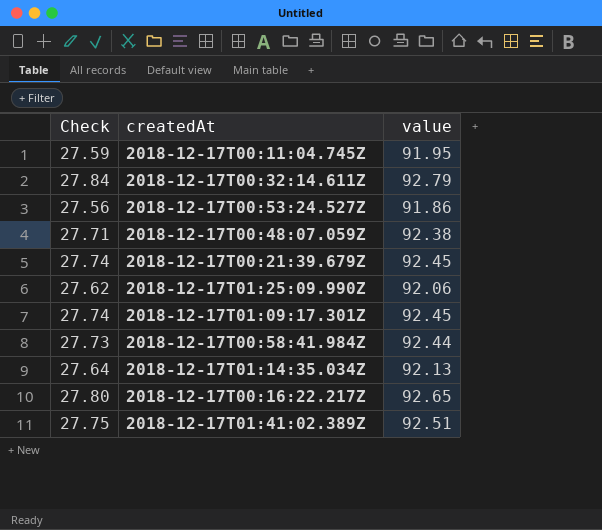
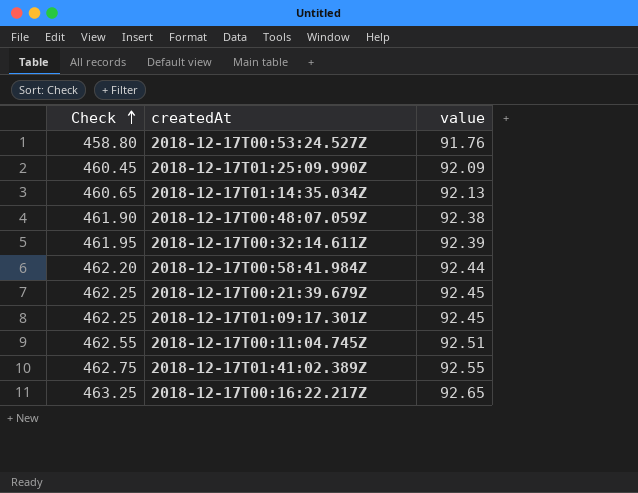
row order: none -> Check ascending
column Check | formula: [value] * 0.3 -> [value] * 5
2018-12-17T00:53:24.527Z | value: 91.86 -> 91.76
2018-12-17T01:25:09.990Z | value: 92.06 -> 92.09
2018-12-17T00:32:14.611Z | value: 92.79 -> 92.39
2018-12-17T00:11:04.745Z | value: 91.95 -> 92.51
2018-12-17T01:41:02.389Z | value: 92.51 -> 92.55

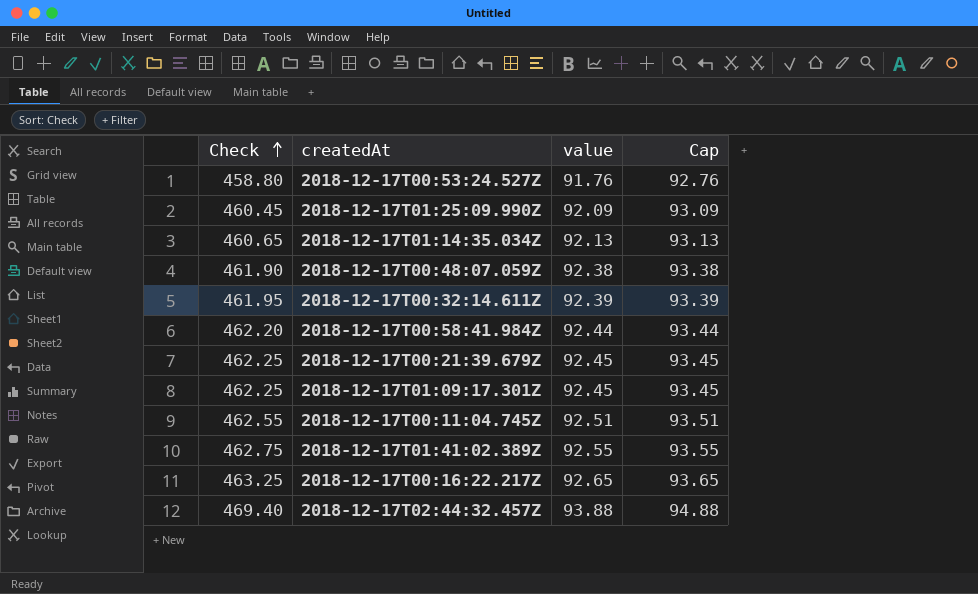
column Cap | formula: none -> [value] + 1
row 2018-12-17T02:44:32.457Z: none -> 469.40 | 93.88 | 94.88

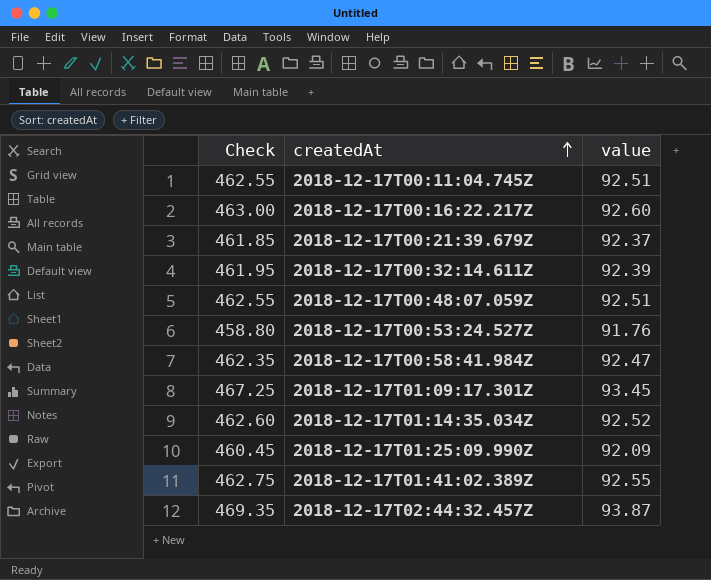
row order: Check ascending -> createdAt ascending
column Cap | formula: [value] + 1 -> none
2018-12-17T00:16:22.217Z | Check: 463.25 -> 463.00
2018-12-17T00:16:22.217Z | value: 92.65 -> 92.60
2018-12-17T00:21:39.679Z | Check: 462.25 -> 461.85
2018-12-17T00:21:39.679Z | value: 92.45 -> 92.37
2018-12-17T00:48:07.059Z | Check: 461.90 -> 462.55
2018-12-17T00:48:07.059Z | value: 92.38 -> 92.51
2018-12-17T00:58:41.984Z | Check: 462.20 -> 462.35
2018-12-17T00:58:41.984Z | value: 92.44 -> 92.47
2018-12-17T01:09:17.301Z | Check: 462.25 -> 467.25
2018-12-17T01:09:17.301Z | value: 92.45 -> 93.45
2018-12-17T01:14:35.034Z | Check: 460.65 -> 462.60
2018-12-17T01:14:35.034Z | value: 92.13 -> 92.52
2018-12-17T02:44:32.457Z | Check: 469.40 -> 469.35
2018-12-17T02:44:32.457Z | value: 93.88 -> 93.87

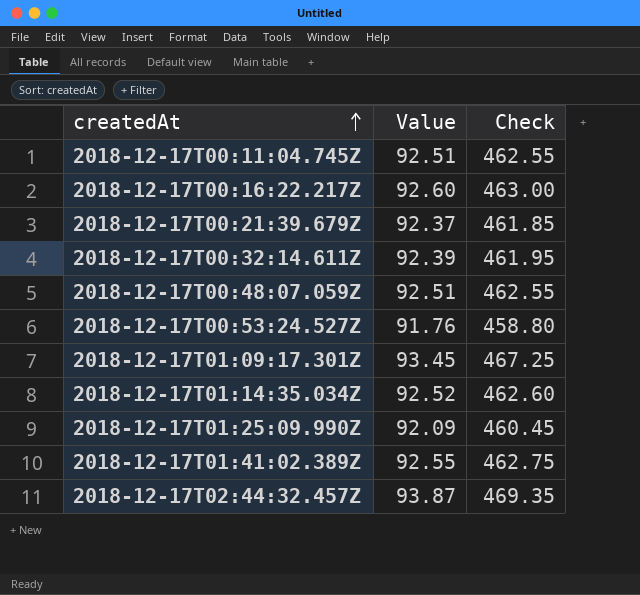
column name: value -> Value
column Check | position: 1 -> 3
row 2018-12-17T00:58:41.984Z: 462.35 | 92.47 -> none

